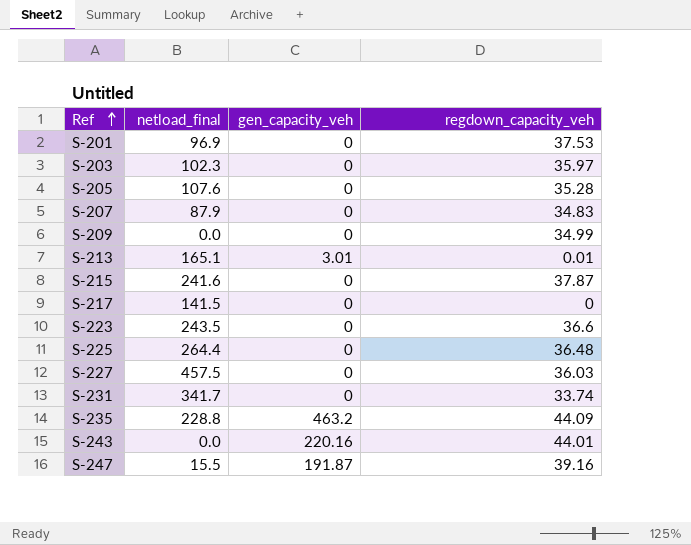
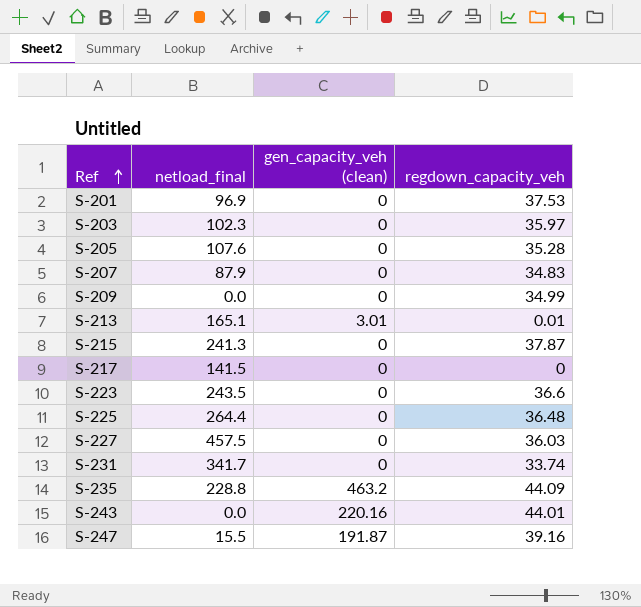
column name: gen_capacity_veh -> gen_capacity_veh (clean)
S-215 | netload_final: 241.6 -> 241.3

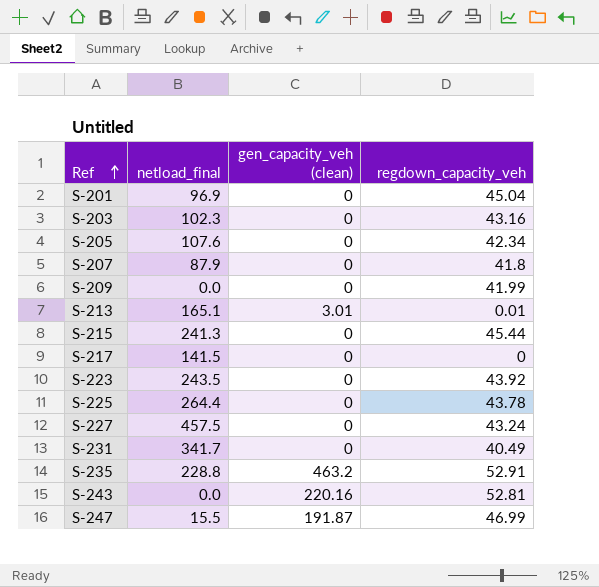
S-201 | regdown_capacity_veh: 37.53 -> 45.04
S-203 | regdown_capacity_veh: 35.97 -> 43.16
S-205 | regdown_capacity_veh: 35.28 -> 42.34
S-207 | regdown_capacity_veh: 34.83 -> 41.8
S-209 | regdown_capacity_veh: 34.99 -> 41.99
S-215 | regdown_capacity_veh: 37.87 -> 45.44
S-223 | regdown_capacity_veh: 36.6 -> 43.92
S-225 | regdown_capacity_veh: 36.48 -> 43.78
S-227 | regdown_capacity_veh: 36.03 -> 43.24
S-231 | regdown_capacity_veh: 33.74 -> 40.49
S-235 | regdown_capacity_veh: 44.09 -> 52.91
S-243 | regdown_capacity_veh: 44.01 -> 52.81
S-247 | regdown_capacity_veh: 39.16 -> 46.99

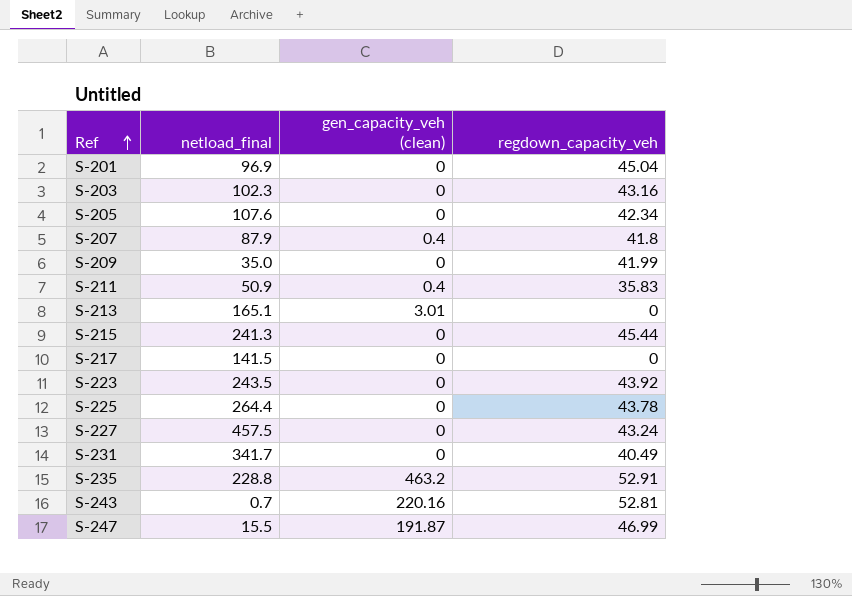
S-207 | gen_capacity_veh (clean): 0 -> 0.4
S-209 | netload_final: 0.0 -> 35.0
row S-211: none -> 50.9 | 0.4 | 35.83
S-213 | regdown_capacity_veh: 0.01 -> 0
S-243 | netload_final: 0.0 -> 0.7

